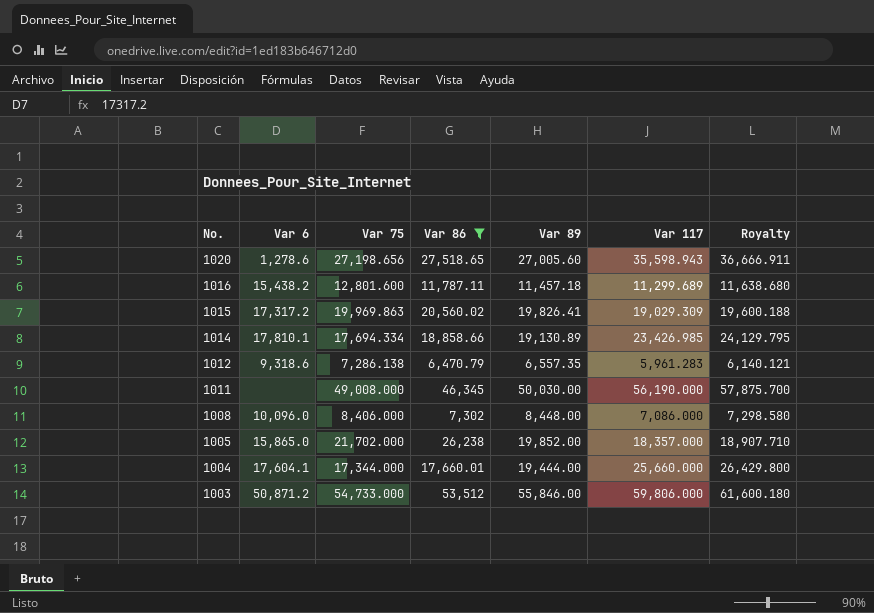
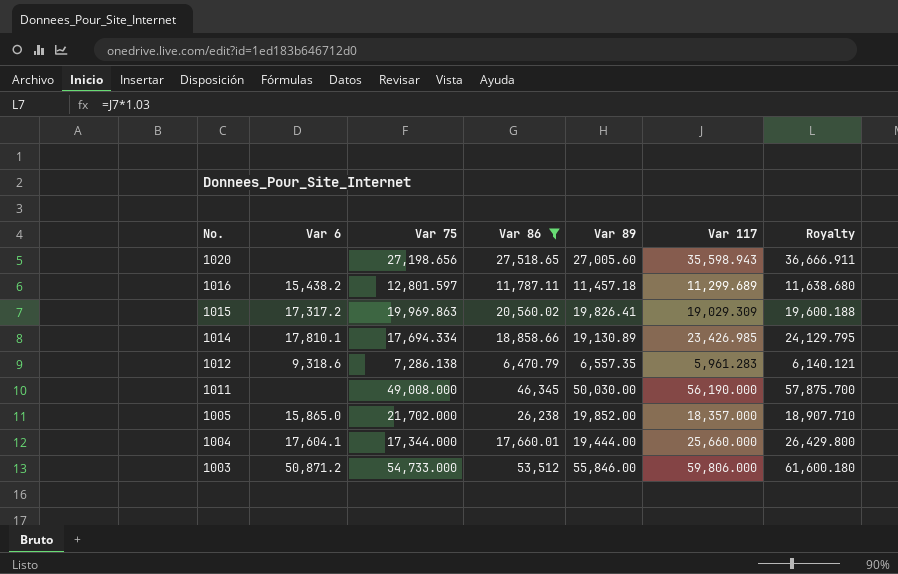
row 1008: 10,096.0 | 8,406.000 | 7,302 | 8,448.00 | 7,086.000 | 7,298.580 -> none
1020 | Var 6: 1,278.6 -> none
1016 | Var 75: 12,801.600 -> 12,801.597

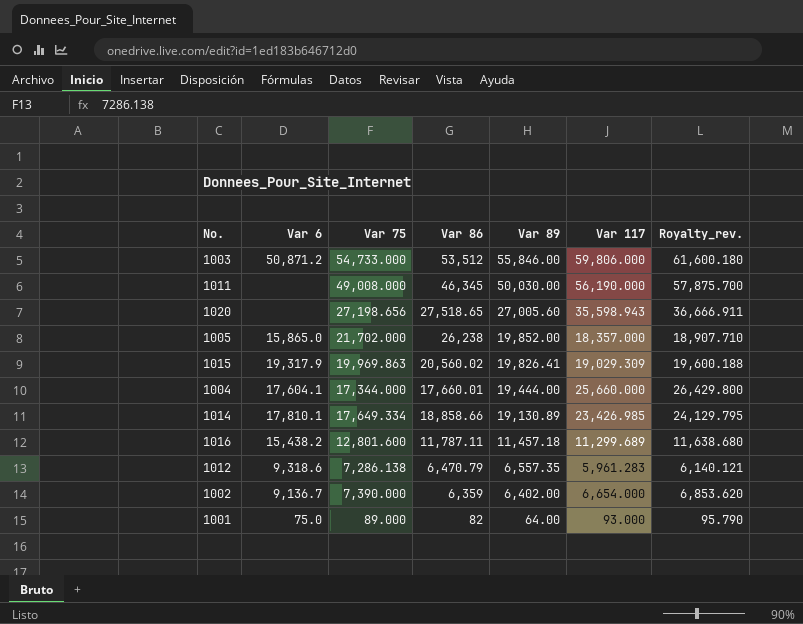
filter: Var 86 >= 6,470.79 -> none
row order: No. descending -> Var 89 descending
column name: Royalty -> Royalty_rev.
1015 | Var 6: 17,317.2 -> 19,317.9
1014 | Var 75: 17,694.334 -> 17,649.334
1016 | Var 75: 12,801.597 -> 12,801.600

